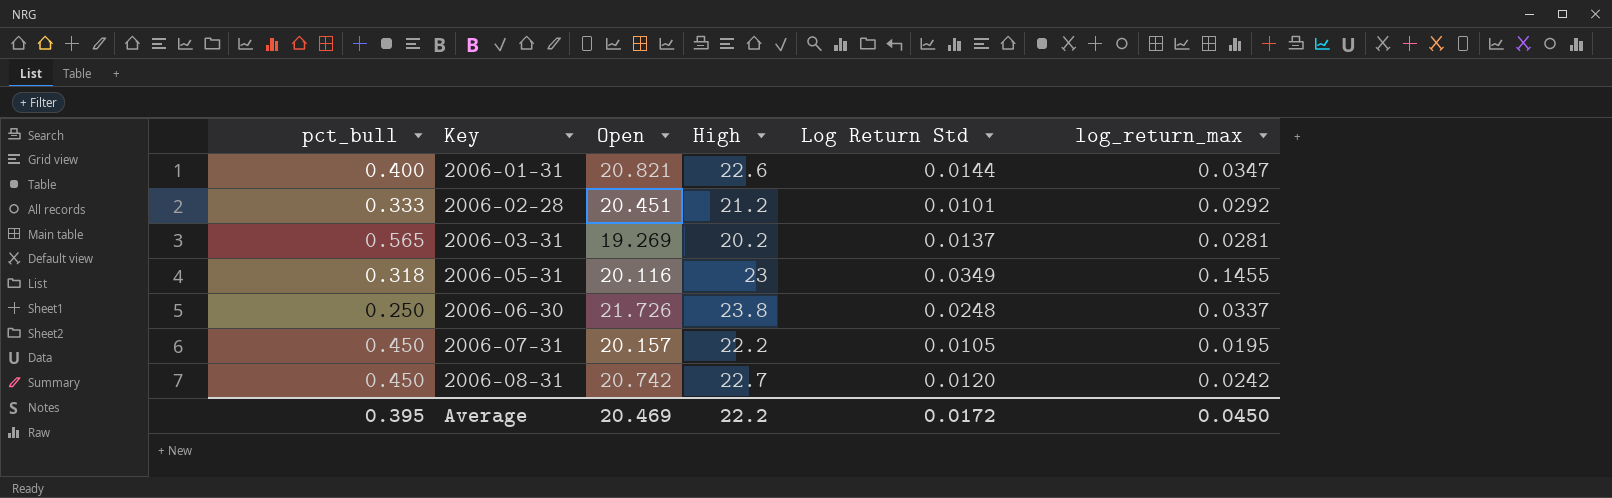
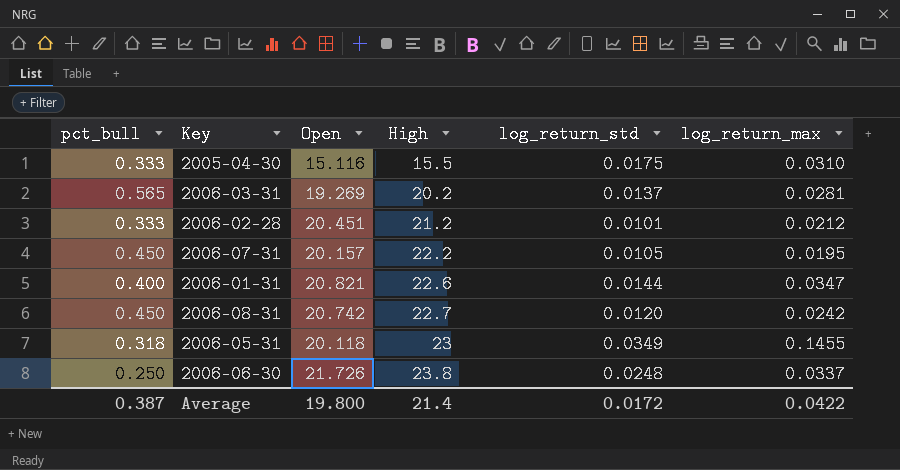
row order: Key ascending -> High ascending
column name: Log Return Std -> log_return_std
row 2005-04-30: none -> 0.333 | 15.116 | 15.5 | 0.0175 | 0.0310
2006-02-28 | log_return_max: 0.0292 -> 0.0212
2006-05-31 | Open: 20.116 -> 20.118
Average | pct_bull: 0.395 -> 0.387
Average | Open: 20.469 -> 19.800
Average | High: 22.2 -> 21.4
Average | log_return_max: 0.0450 -> 0.0422

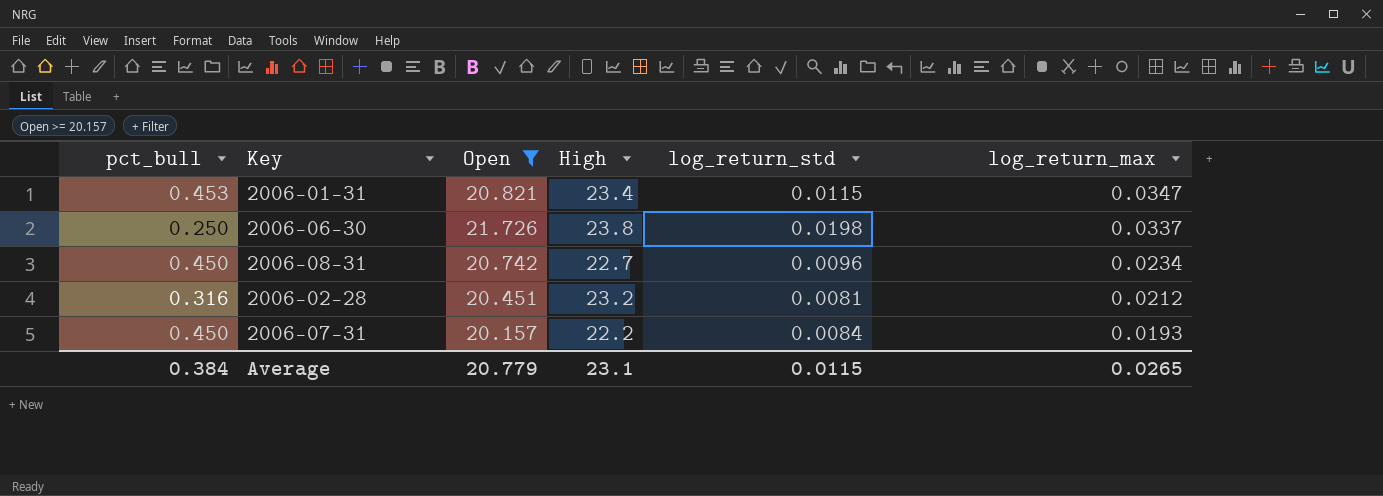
filter: none -> Open >= 20.157
row order: High ascending -> log_return_max descending
2006-01-31 | pct_bull: 0.400 -> 0.453
2006-01-31 | High: 22.6 -> 23.4
2006-01-31 | log_return_std: 0.0144 -> 0.0115
2006-06-30 | log_return_std: 0.0248 -> 0.0198
2006-08-31 | log_return_std: 0.0120 -> 0.0096
2006-08-31 | log_return_max: 0.0242 -> 0.0234
2006-02-28 | pct_bull: 0.333 -> 0.316
2006-02-28 | High: 21.2 -> 23.2
2006-02-28 | log_return_std: 0.0101 -> 0.0081
2006-07-31 | log_return_std: 0.0105 -> 0.0084
2006-07-31 | log_return_max: 0.0195 -> 0.0193
Average | pct_bull: 0.387 -> 0.384
Average | Open: 19.800 -> 20.779
Average | High: 21.4 -> 23.1
Average | log_return_std: 0.0172 -> 0.0115
Average | log_return_max: 0.0422 -> 0.0265

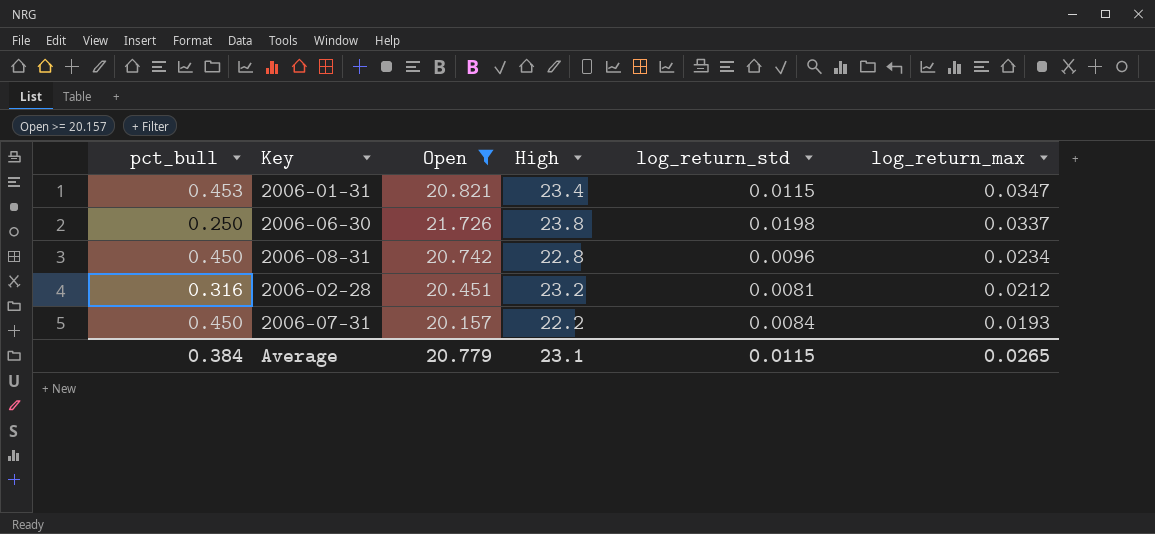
2006-08-31 | High: 22.7 -> 22.8

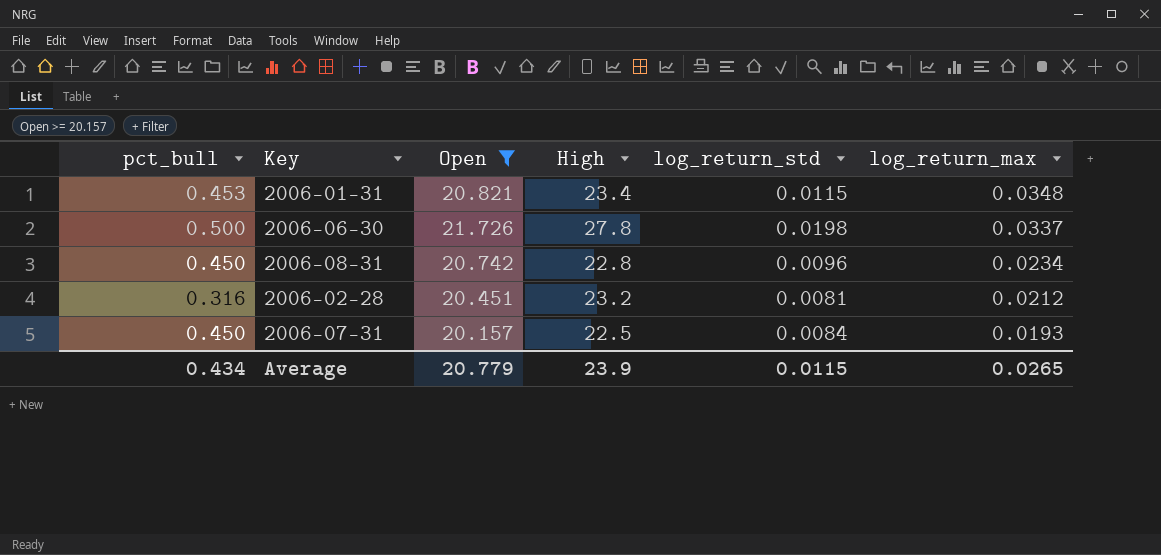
2006-01-31 | log_return_max: 0.0347 -> 0.0348
2006-06-30 | pct_bull: 0.250 -> 0.500
2006-06-30 | High: 23.8 -> 27.8
2006-07-31 | High: 22.2 -> 22.5
Average | pct_bull: 0.384 -> 0.434
Average | High: 23.1 -> 23.9

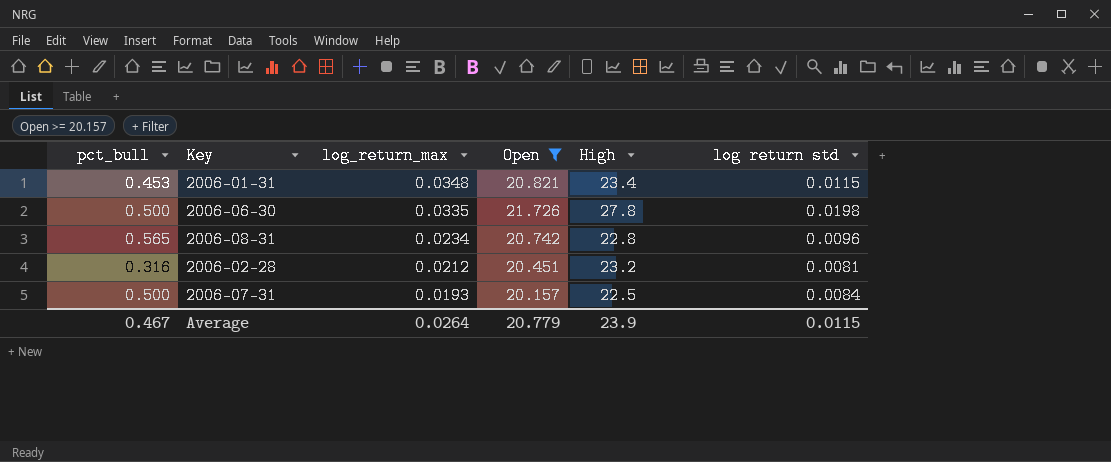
column log_return_max | position: 6 -> 3
column name: log_return_std -> log return std
2006-06-30 | log_return_max: 0.0337 -> 0.0335
2006-08-31 | pct_bull: 0.450 -> 0.565
2006-07-31 | pct_bull: 0.450 -> 0.500
Average | pct_bull: 0.434 -> 0.467
Average | log_return_max: 0.0265 -> 0.0264

